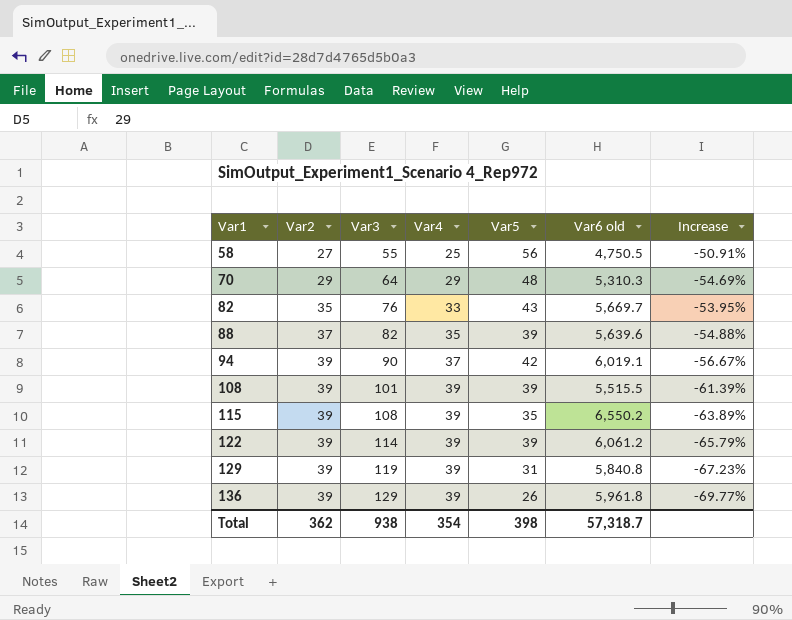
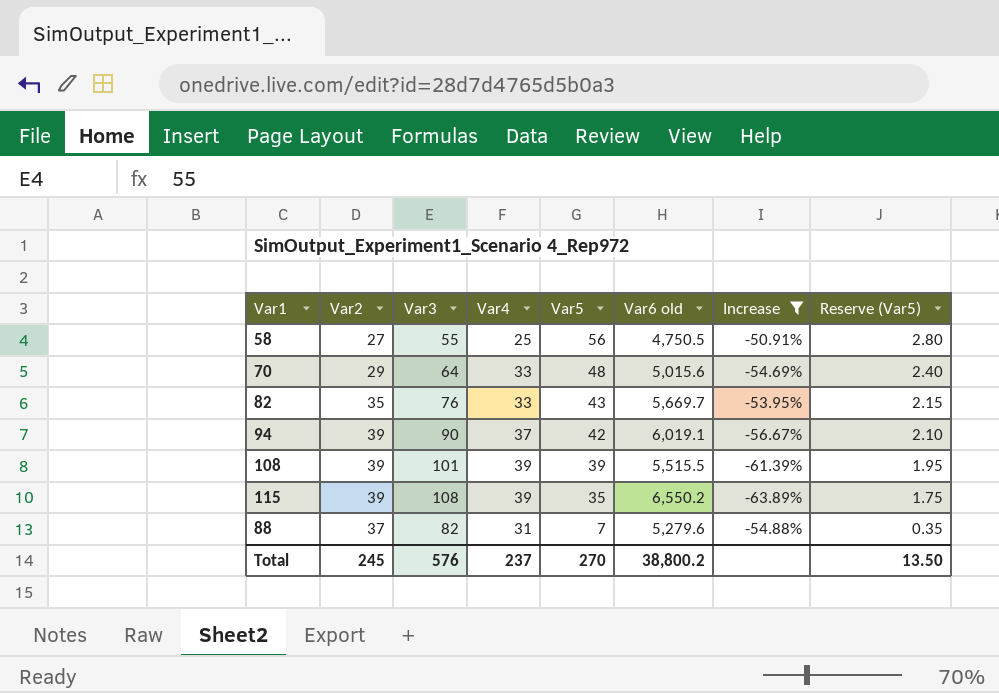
filter: none -> Increase >= -63.89%
row order: Var1 ascending -> Var5 descending
column Reserve (Var5) | formula: none -> [Var5] * 0.05
70 | Var4: 29 -> 33
70 | Var6 old: 5,310.3 -> 5,015.6
88 | Var4: 35 -> 31
88 | Var5: 39 -> 7
88 | Var6 old: 5,639.6 -> 5,279.6
Total | Var2: 362 -> 245
Total | Var3: 938 -> 576
Total | Var4: 354 -> 237
Total | Var5: 398 -> 270
Total | Var6 old: 57,318.7 -> 38,800.2

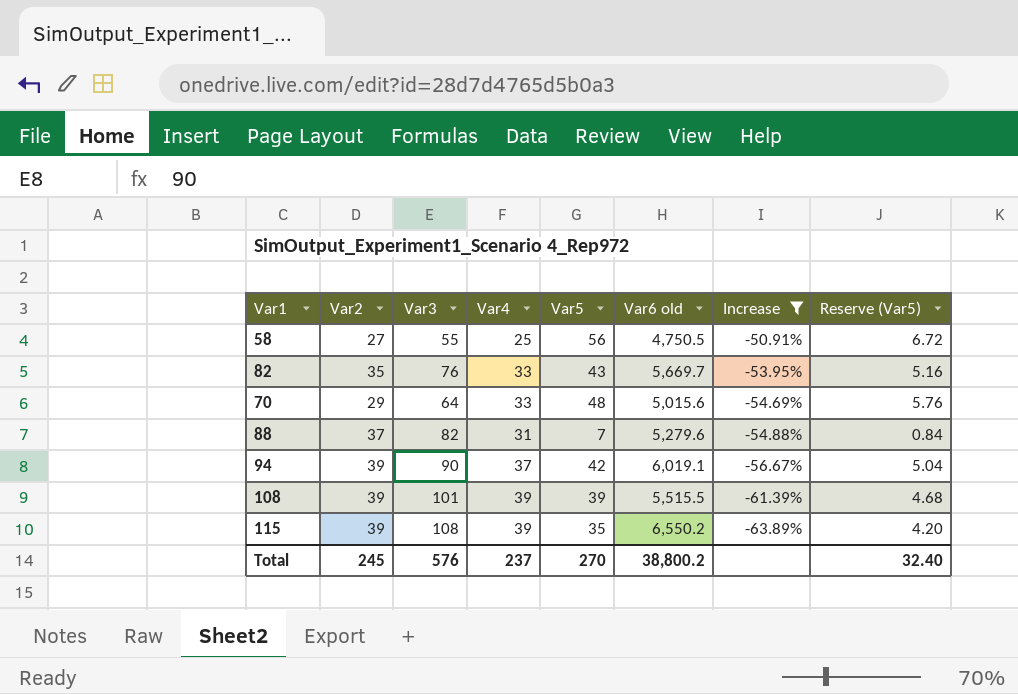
row order: Var5 descending -> Increase descending
column Reserve (Var5) | formula: [Var5] * 0.05 -> [Var5] * 0.12
Total | Reserve (Var5): 13.50 -> 32.40

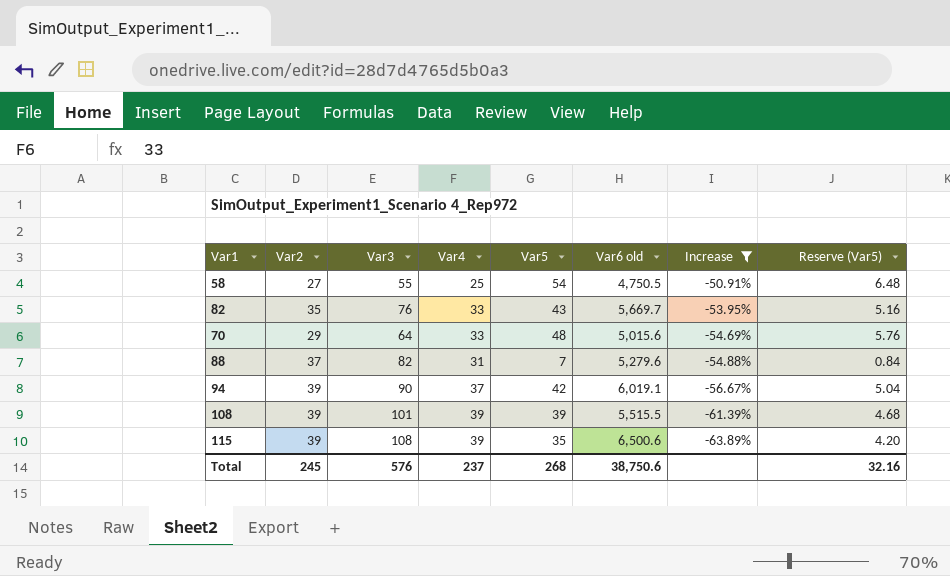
58 | Var5: 56 -> 54
58 | Reserve (Var5): 6.72 -> 6.48
115 | Var6 old: 6,550.2 -> 6,500.6
Total | Var5: 270 -> 268
Total | Var6 old: 38,800.2 -> 38,750.6
Total | Reserve (Var5): 32.40 -> 32.16

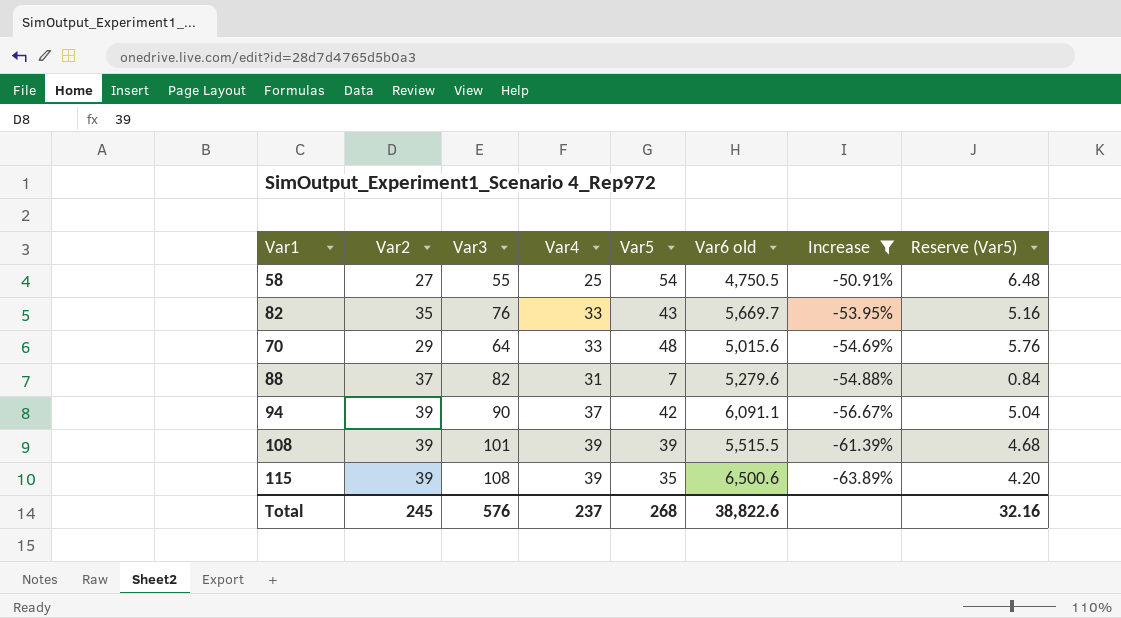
94 | Var6 old: 6,019.1 -> 6,091.1
Total | Var6 old: 38,750.6 -> 38,822.6

